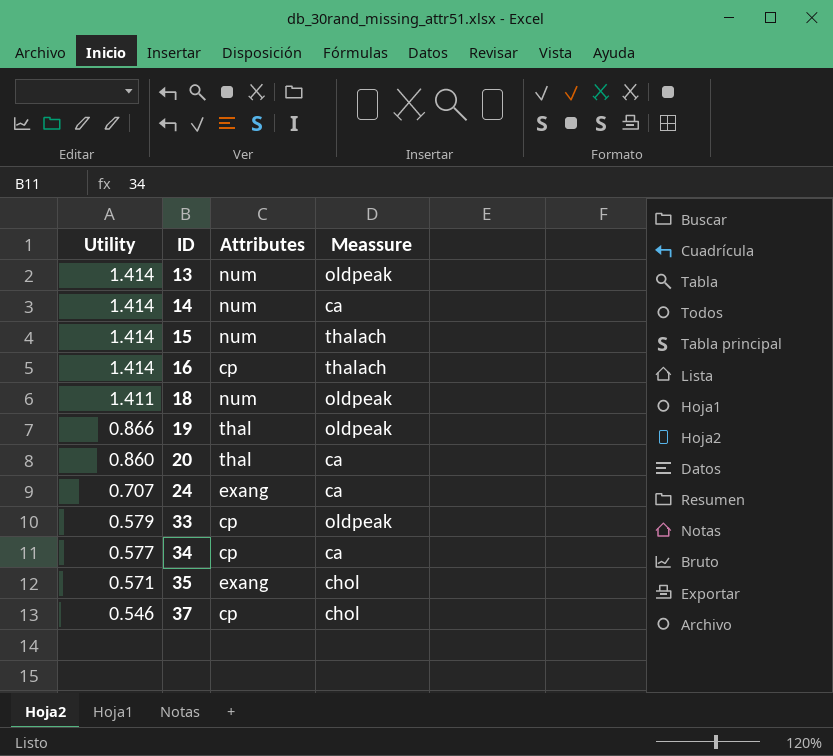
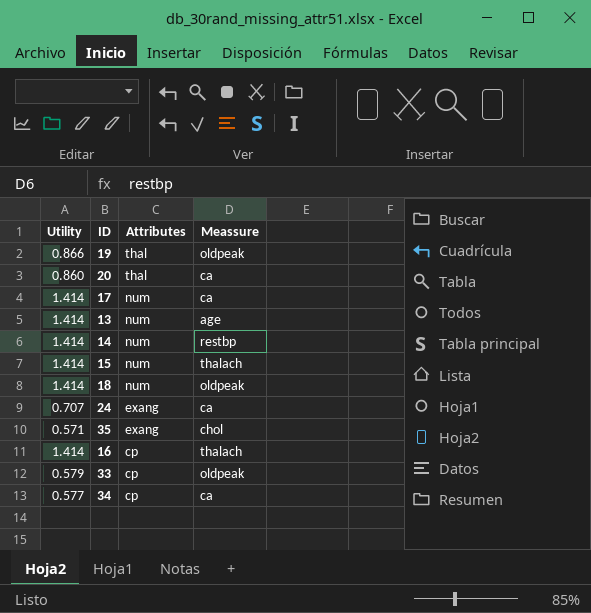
row order: Utility descending -> Attributes descending
row 37: 0.546 | cp | chol -> none
row 17: none -> 1.414 | num | ca
13 | Meassure: oldpeak -> age
14 | Meassure: ca -> restbp
18 | Utility: 1.411 -> 1.414

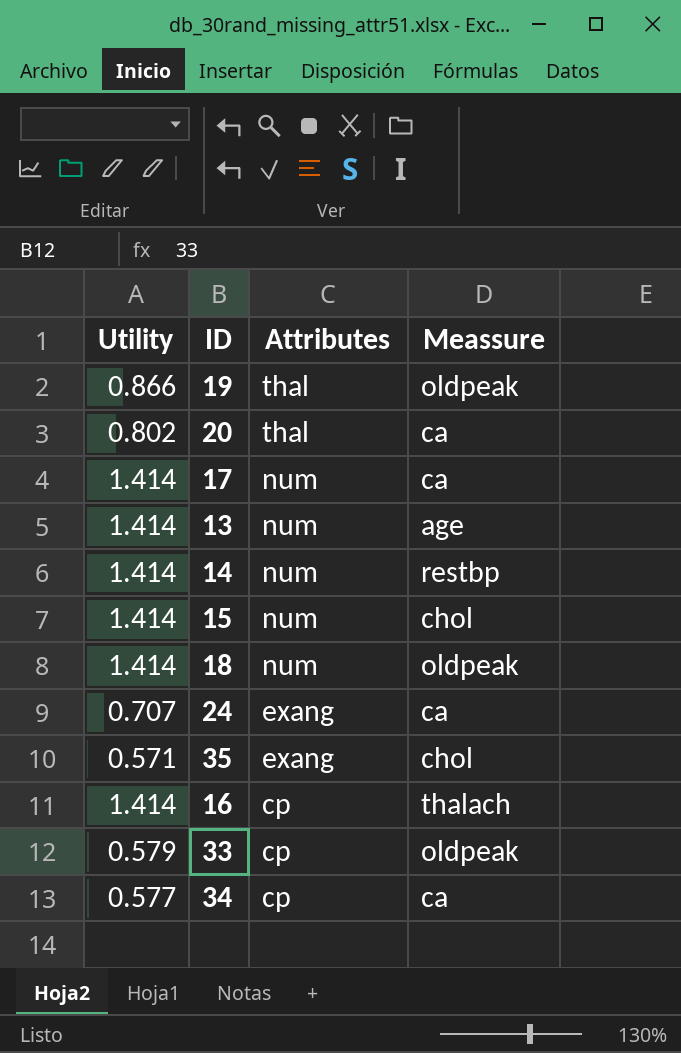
20 | Utility: 0.860 -> 0.802
15 | Meassure: thalach -> chol

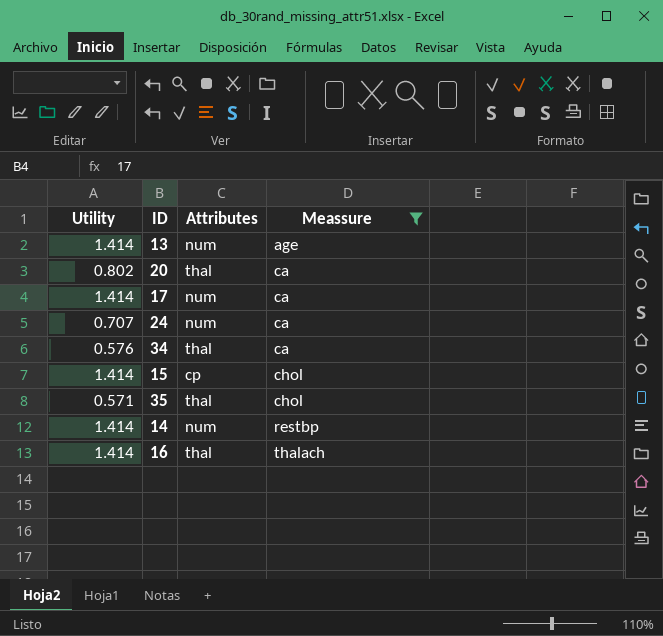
filter: none -> Meassure != oldpeak
row order: Attributes descending -> Meassure ascending
24 | Attributes: exang -> num
34 | Utility: 0.577 -> 0.576
34 | Attributes: cp -> thal
15 | Attributes: num -> cp
35 | Attributes: exang -> thal
16 | Attributes: cp -> thal

